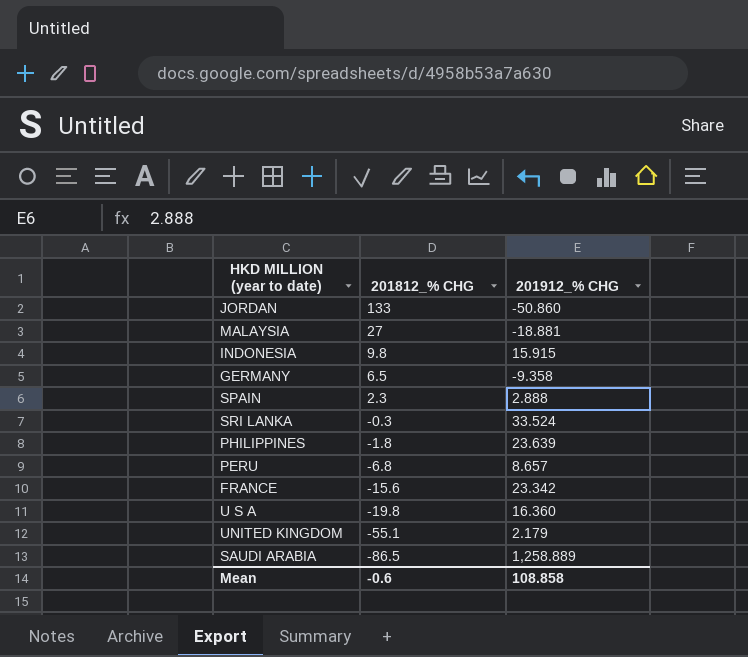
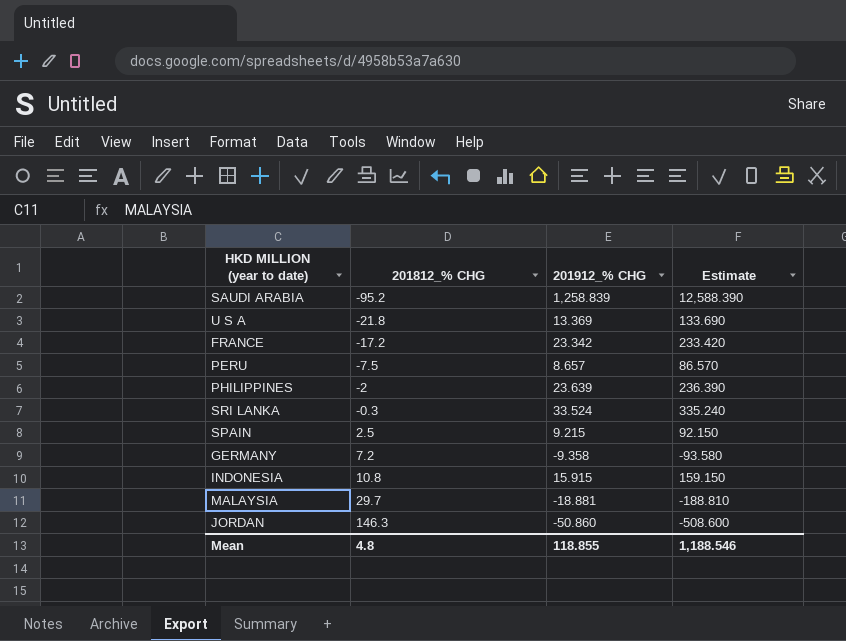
row order: 201812_% CHG descending -> 201812_% CHG ascending
column Estimate | formula: none -> [201912_% CHG] * 10
row UNITED KINGDOM: -55.1 | 2.179 -> none
SAUDI ARABIA | 201812_% CHG: -86.5 -> -95.2
SAUDI ARABIA | 201912_% CHG: 1,258.889 -> 1,258.839
U S A | 201812_% CHG: -19.8 -> -21.8
U S A | 201912_% CHG: 16.360 -> 13.369
FRANCE | 201812_% CHG: -15.6 -> -17.2
PERU | 201812_% CHG: -6.8 -> -7.5
PHILIPPINES | 201812_% CHG: -1.8 -> -2
SPAIN | 201812_% CHG: 2.3 -> 2.5
SPAIN | 201912_% CHG: 2.888 -> 9.215
GERMANY | 201812_% CHG: 6.5 -> 7.2
INDONESIA | 201812_% CHG: 9.8 -> 10.8
MALAYSIA | 201812_% CHG: 27 -> 29.7
JORDAN | 201812_% CHG: 133 -> 146.3
Mean | 201812_% CHG: -0.6 -> 4.8
Mean | 201912_% CHG: 108.858 -> 118.855

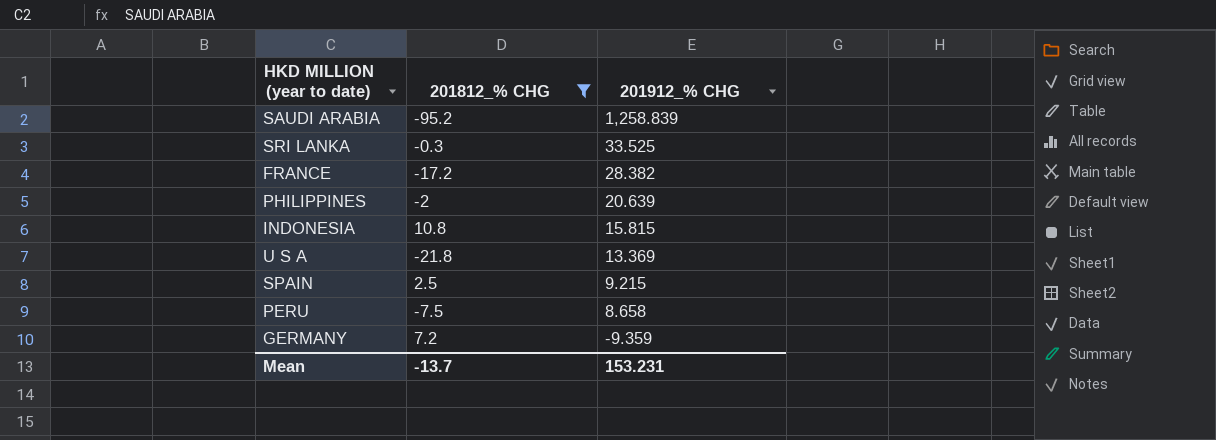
filter: none -> 201812_% CHG <= 10.8
row order: 201812_% CHG ascending -> 201912_% CHG descending
column Estimate | formula: [201912_% CHG] * 10 -> none
SRI LANKA | 201912_% CHG: 33.524 -> 33.525
FRANCE | 201912_% CHG: 23.342 -> 28.382
PHILIPPINES | 201912_% CHG: 23.639 -> 20.639
INDONESIA | 201912_% CHG: 15.915 -> 15.815
PERU | 201912_% CHG: 8.657 -> 8.658
GERMANY | 201912_% CHG: -9.358 -> -9.359
Mean | 201812_% CHG: 4.8 -> -13.7
Mean | 201912_% CHG: 118.855 -> 153.231

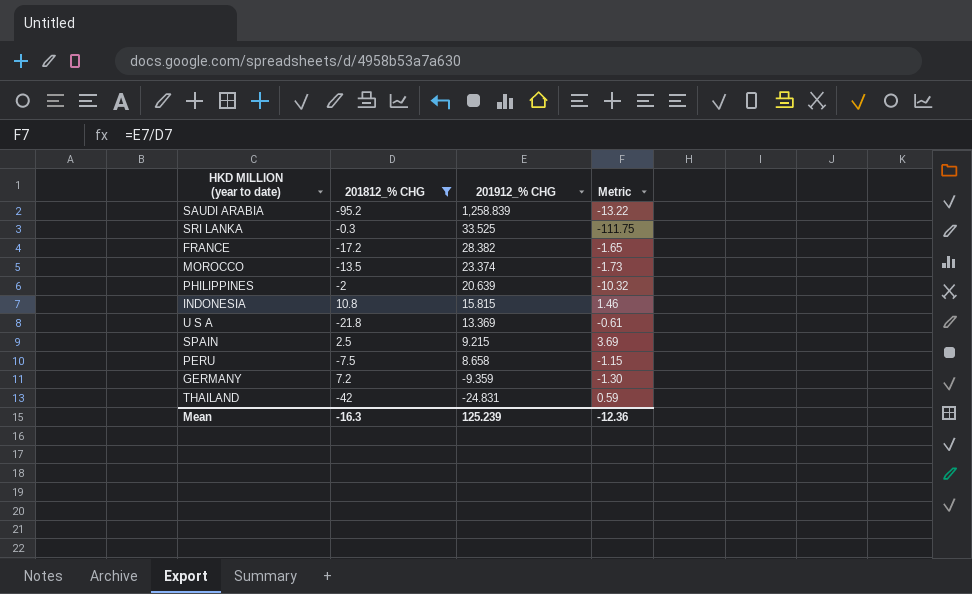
column Metric | formula: none -> [201912_% CHG] / [201812_% CHG]
row MOROCCO: none -> -13.5 | 23.374 | -1.73
row THAILAND: none -> -42 | -24.831 | 0.59
Mean | 201812_% CHG: -13.7 -> -16.3
Mean | 201912_% CHG: 153.231 -> 125.239

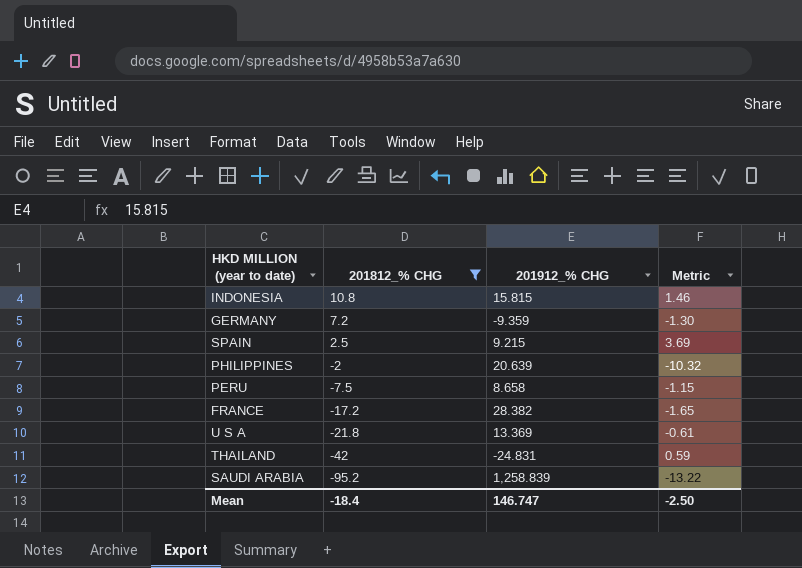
row order: 201912_% CHG descending -> 201812_% CHG descending
row SRI LANKA: -0.3 | 33.525 | -111.75 -> none
row MOROCCO: -13.5 | 23.374 | -1.73 -> none
Mean | 201812_% CHG: -16.3 -> -18.4
Mean | 201912_% CHG: 125.239 -> 146.747
Mean | Metric: -12.36 -> -2.50

